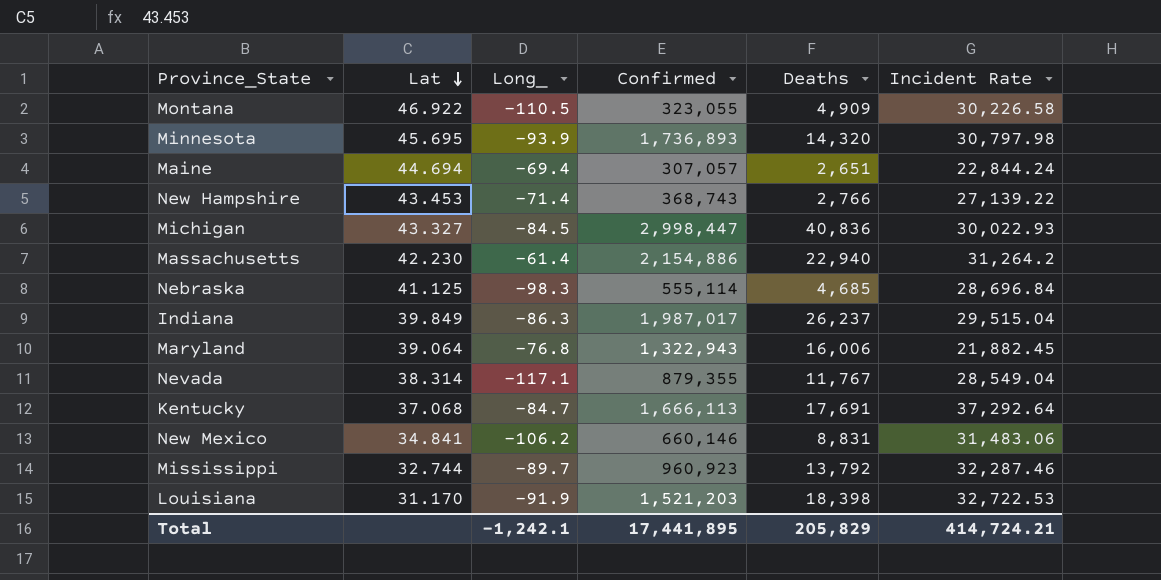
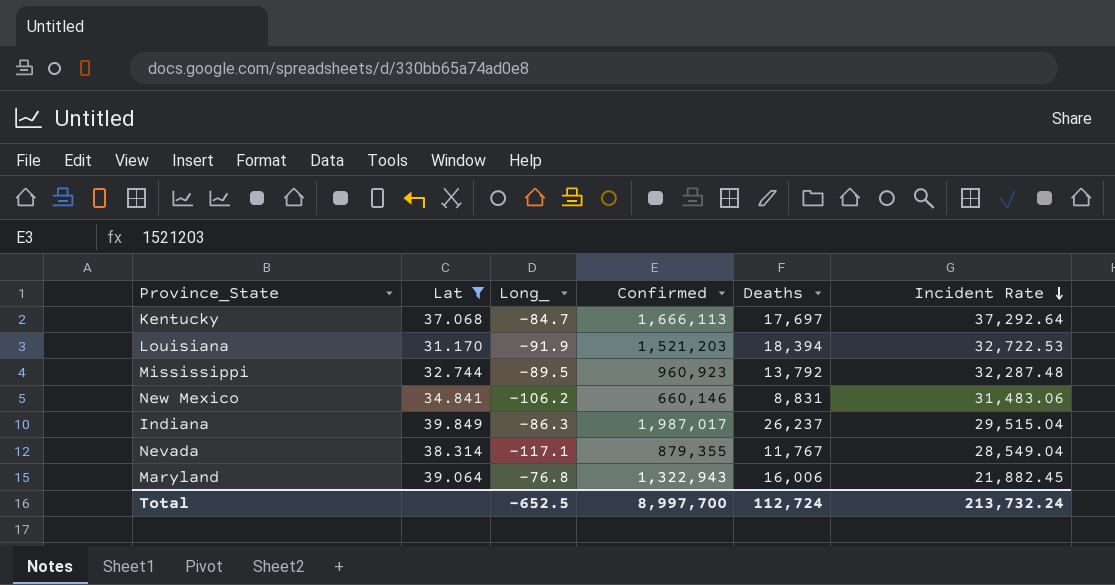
filter: none -> Lat <= 39.849
row order: Lat descending -> Incident Rate descending
Kentucky | Deaths: 17,691 -> 17,697
Louisiana | Deaths: 18,398 -> 18,394
Mississippi | Long_: -89.7 -> -89.5
Mississippi | Incident Rate: 32,287.46 -> 32,287.48
Total | Long_: -1,242.1 -> -652.5
Total | Confirmed: 17,441,895 -> 8,997,700
Total | Deaths: 205,829 -> 112,724
Total | Incident Rate: 414,724.21 -> 213,732.24

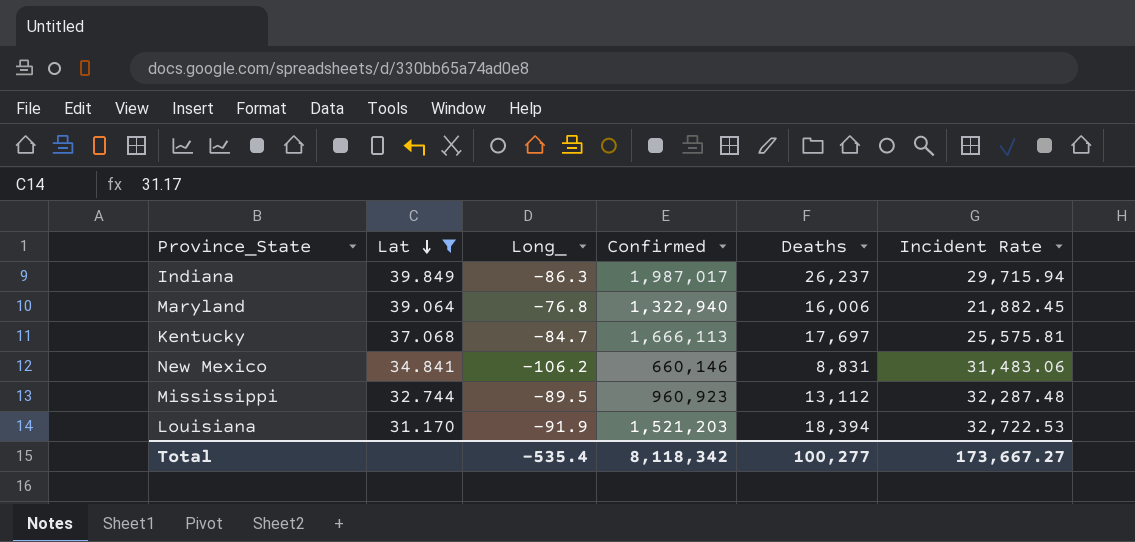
row order: Incident Rate descending -> Lat descending
row Nevada: 38.314 | -117.1 | 879,355 | 11,767 | 28,549.04 -> none
Indiana | Incident Rate: 29,515.04 -> 29,715.94
Maryland | Confirmed: 1,322,943 -> 1,322,940
Kentucky | Incident Rate: 37,292.64 -> 25,575.81
Mississippi | Deaths: 13,792 -> 13,112
Total | Long_: -652.5 -> -535.4
Total | Confirmed: 8,997,700 -> 8,118,342
Total | Deaths: 112,724 -> 100,277
Total | Incident Rate: 213,732.24 -> 173,667.27

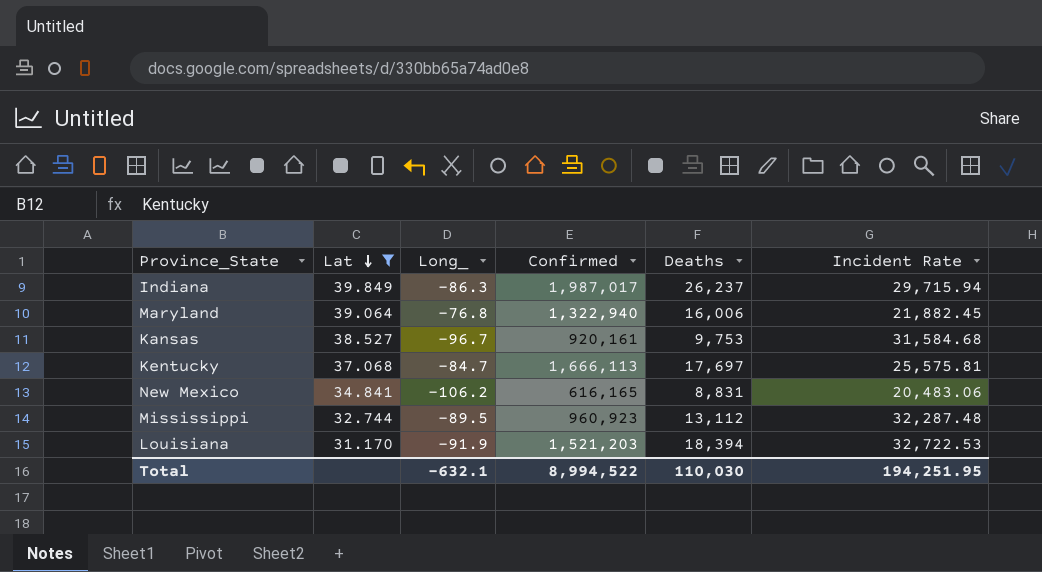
row Kansas: none -> 38.527 | -96.7 | 920,161 | 9,753 | 31,584.68
New Mexico | Confirmed: 660,146 -> 616,165
New Mexico | Incident Rate: 31,483.06 -> 20,483.06
Total | Long_: -535.4 -> -632.1
Total | Confirmed: 8,118,342 -> 8,994,522
Total | Deaths: 100,277 -> 110,030
Total | Incident Rate: 173,667.27 -> 194,251.95

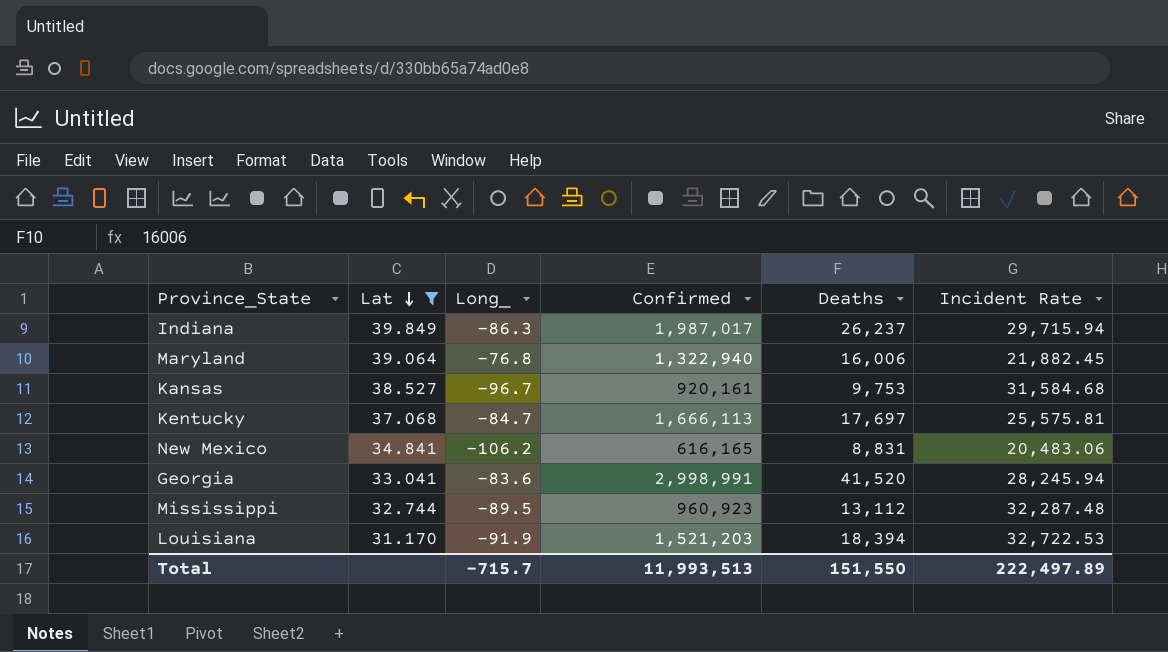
row Georgia: none -> 33.041 | -83.6 | 2,998,991 | 41,520 | 28,245.94
Total | Long_: -632.1 -> -715.7
Total | Confirmed: 8,994,522 -> 11,993,513
Total | Deaths: 110,030 -> 151,550
Total | Incident Rate: 194,251.95 -> 222,497.89

